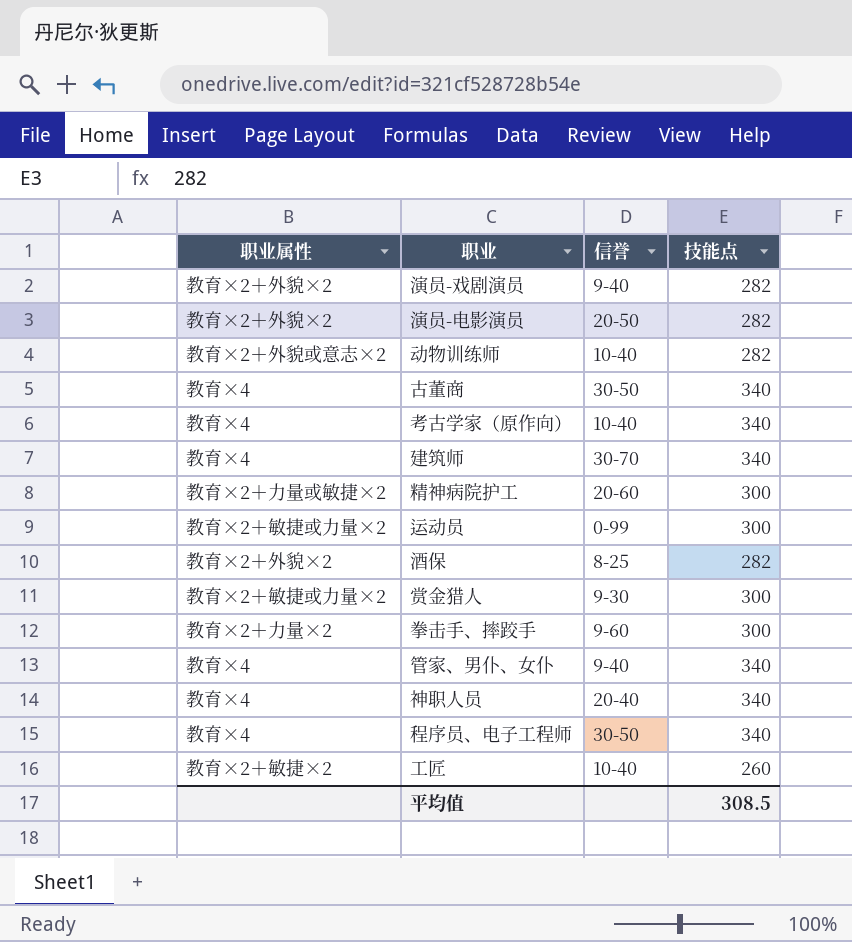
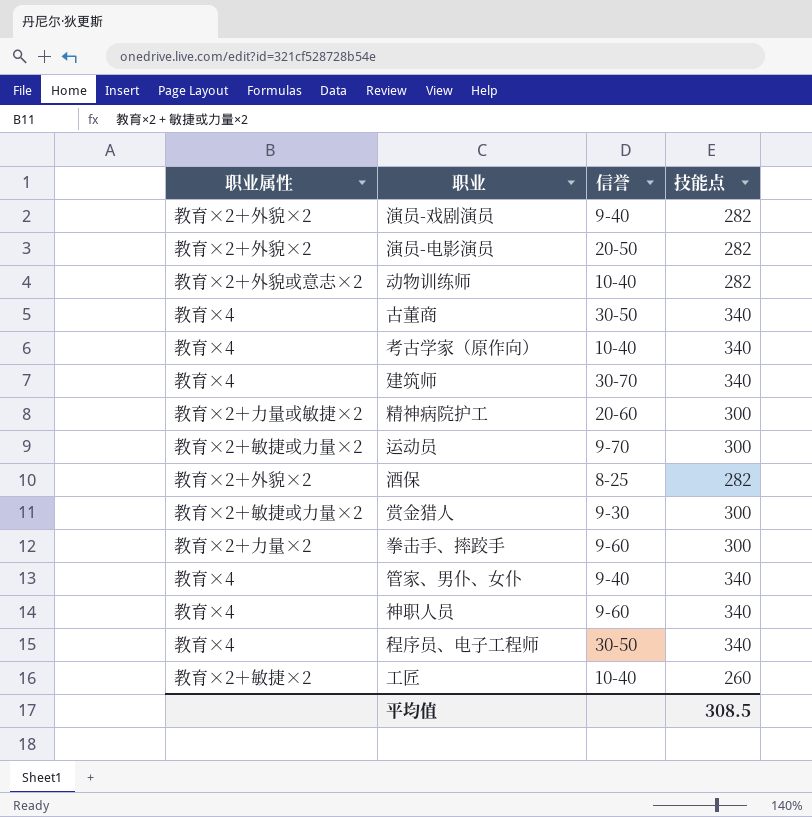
运动员 | 信誉: 0-99 -> 9-70
神职人员 | 信誉: 20-40 -> 9-60

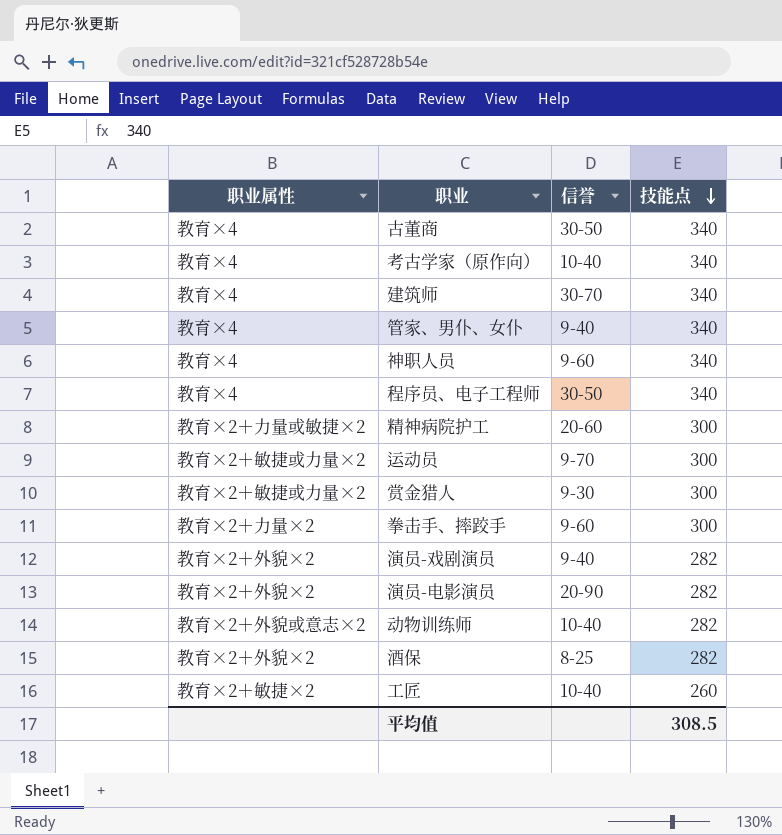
row order: none -> 技能点 descending
演员-电影演员 | 信誉: 20-50 -> 20-90

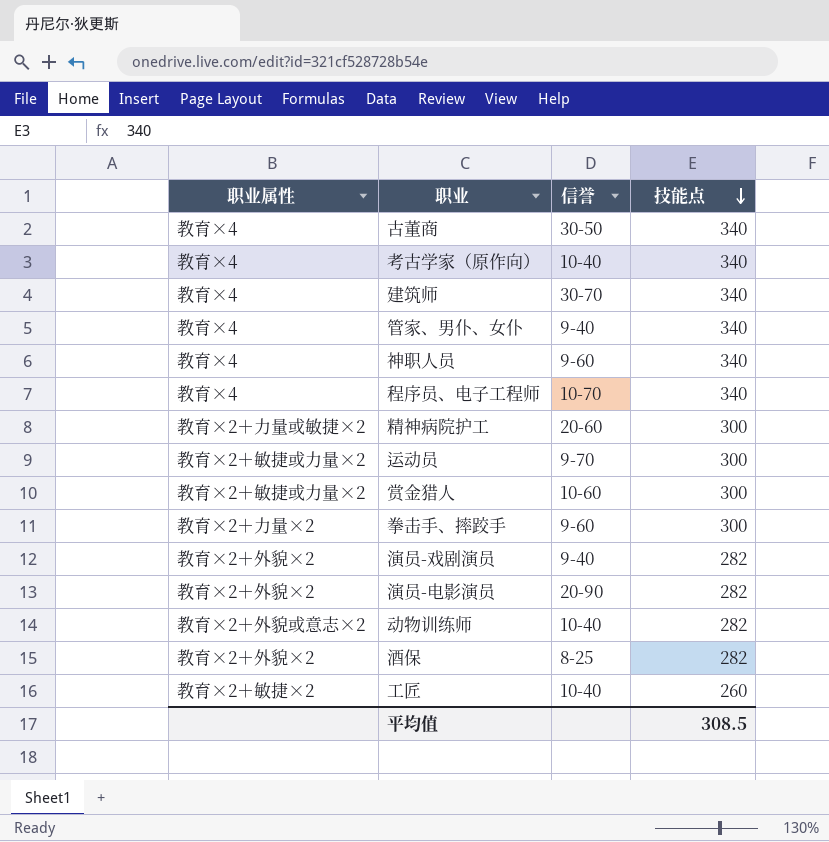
程序员、电子工程师 | 信誉: 30-50 -> 10-70
赏金猎人 | 信誉: 9-30 -> 10-60

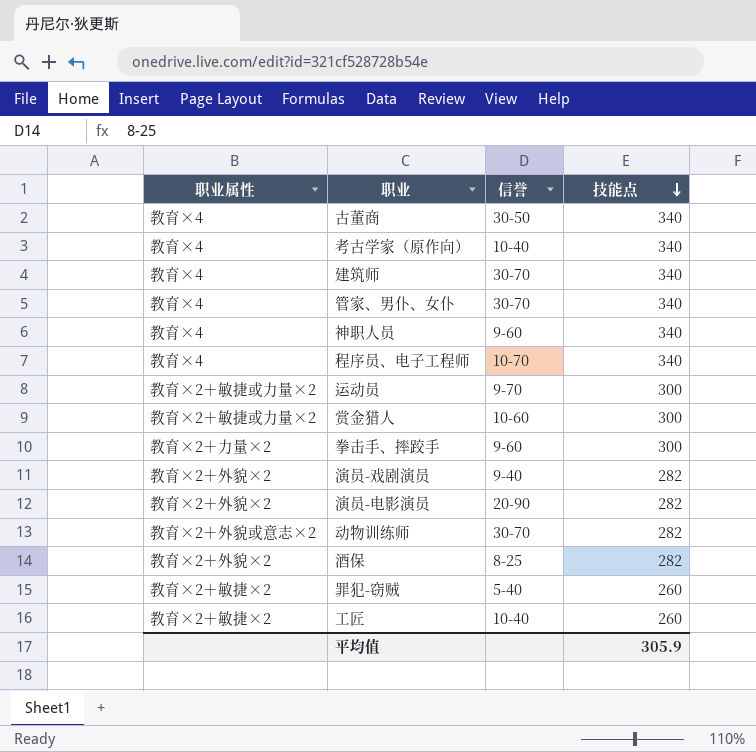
row 精神病院护工: 教育×2＋力量或敏捷×2 | 20-60 | 300 -> none
管家、男仆、女仆 | 信誉: 9-40 -> 30-70
动物训练师 | 信誉: 10-40 -> 30-70
row 罪犯-窃贼: none -> 教育×2＋敏捷×2 | 5-40 | 260
平均值 | 技能点: 308.5 -> 305.9

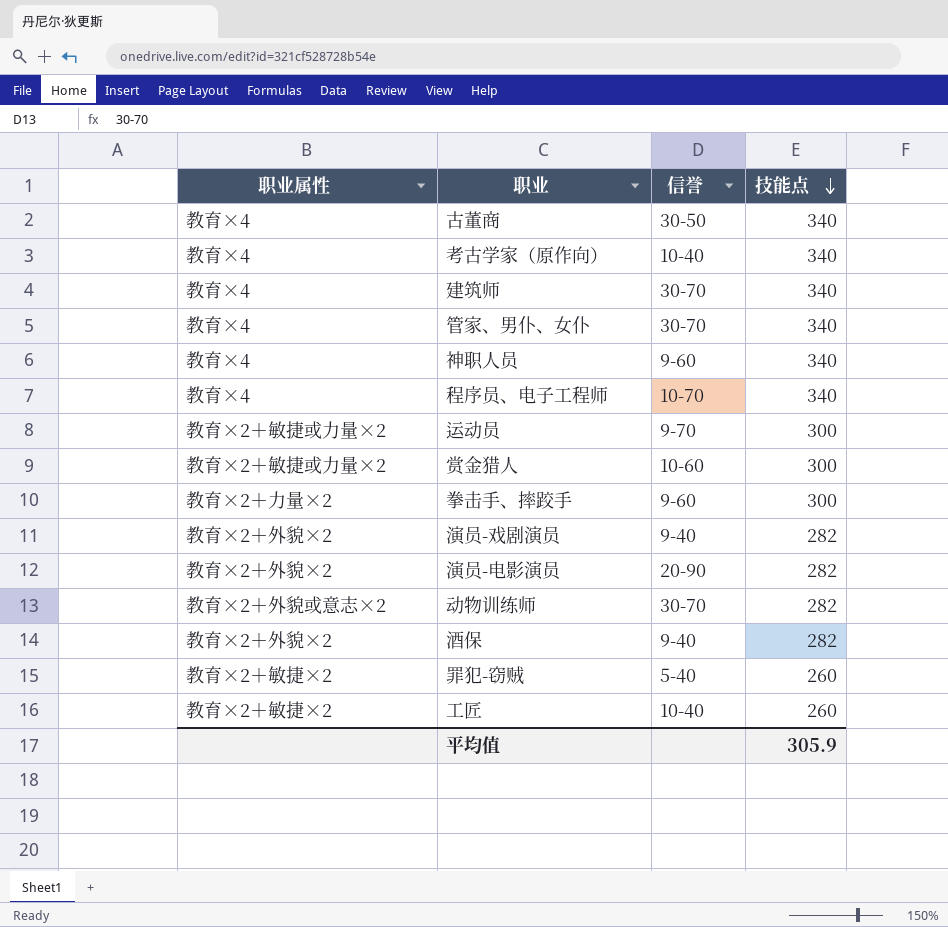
酒保 | 信誉: 8-25 -> 9-40

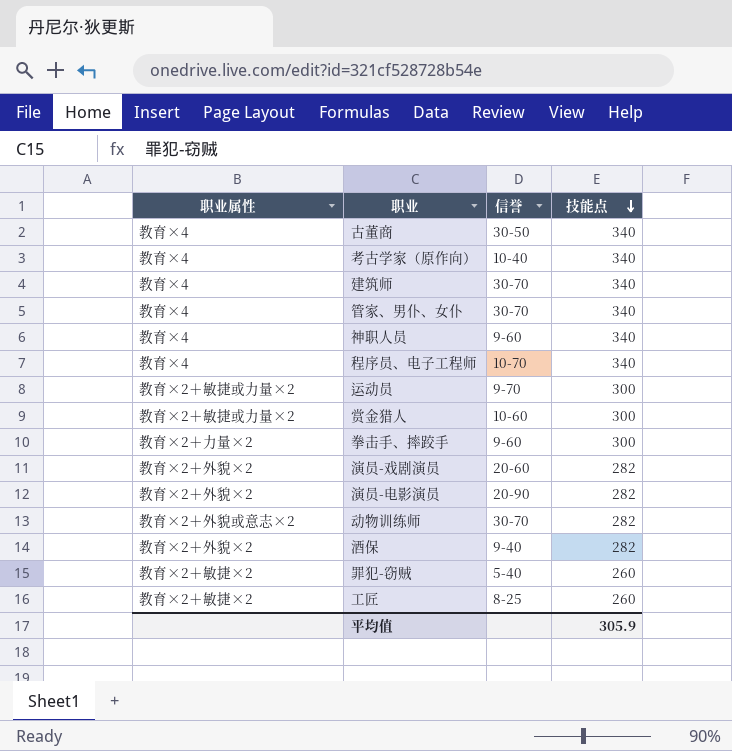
演员-戏剧演员 | 信誉: 9-40 -> 20-60
工匠 | 信誉: 10-40 -> 8-25

